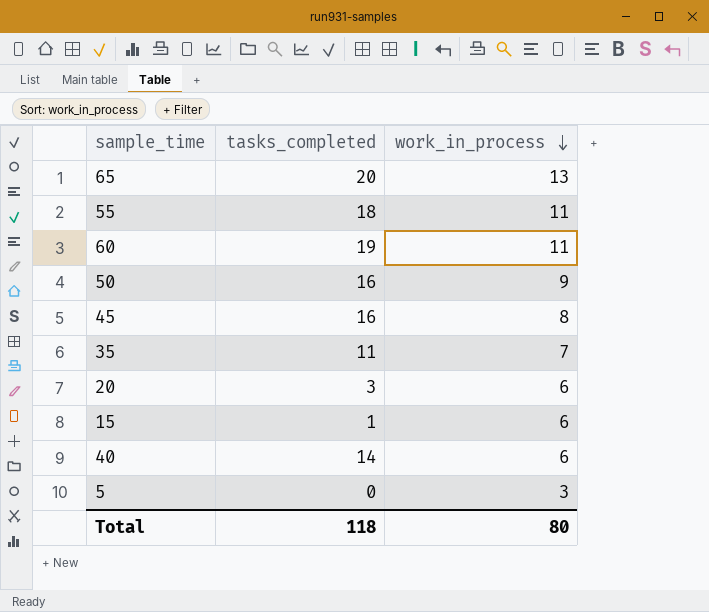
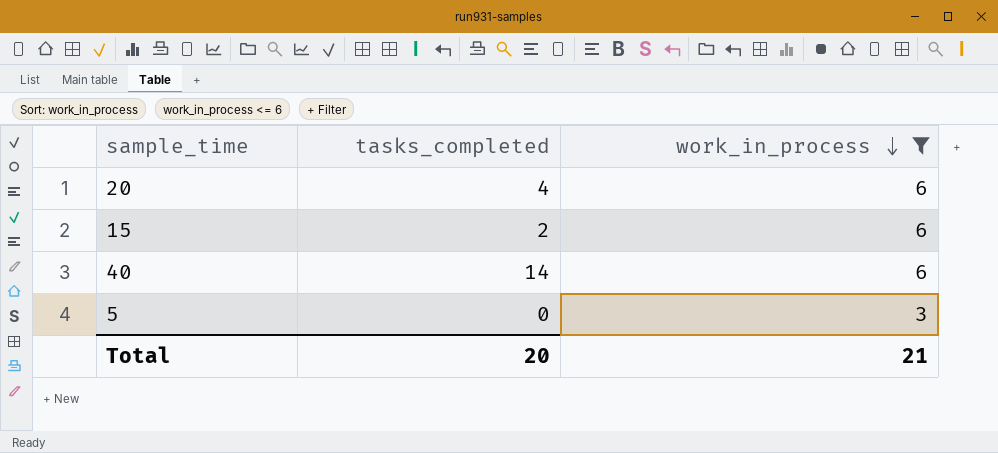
filter: none -> work_in_process <= 6
20 | tasks_completed: 3 -> 4
15 | tasks_completed: 1 -> 2
Total | tasks_completed: 118 -> 20
Total | work_in_process: 80 -> 21

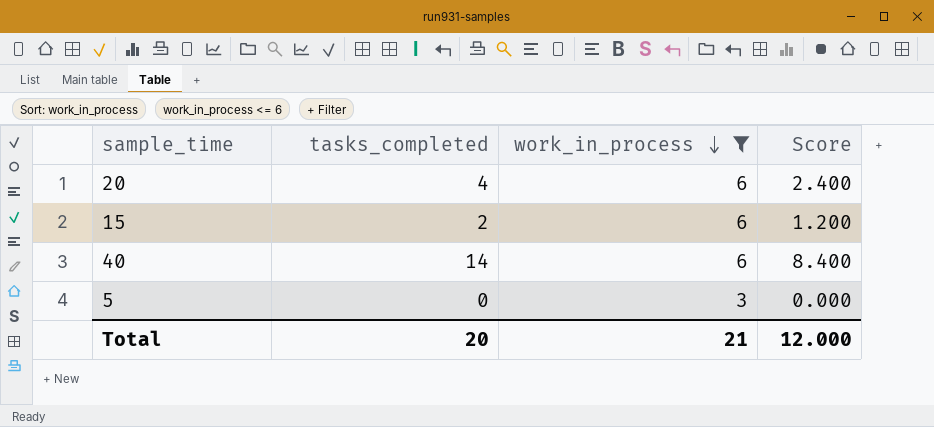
column Score | formula: none -> [tasks_completed] * 0.6

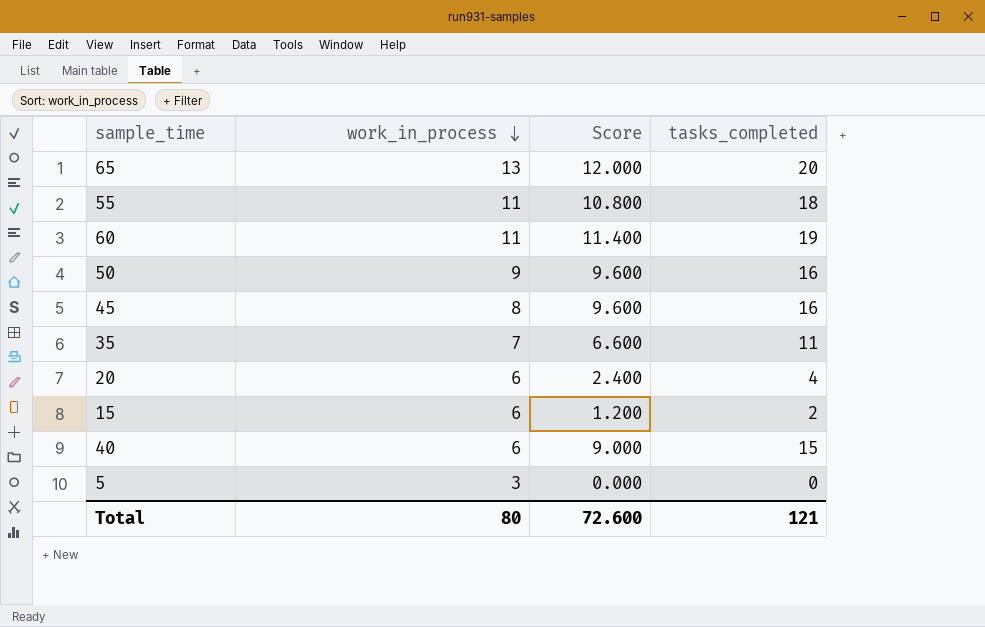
filter: work_in_process <= 6 -> none
column tasks_completed | position: 2 -> 4
40 | Score: 8.400 -> 9.000
40 | tasks_completed: 14 -> 15
Total | work_in_process: 21 -> 80
Total | Score: 12.000 -> 72.600
Total | tasks_completed: 20 -> 121

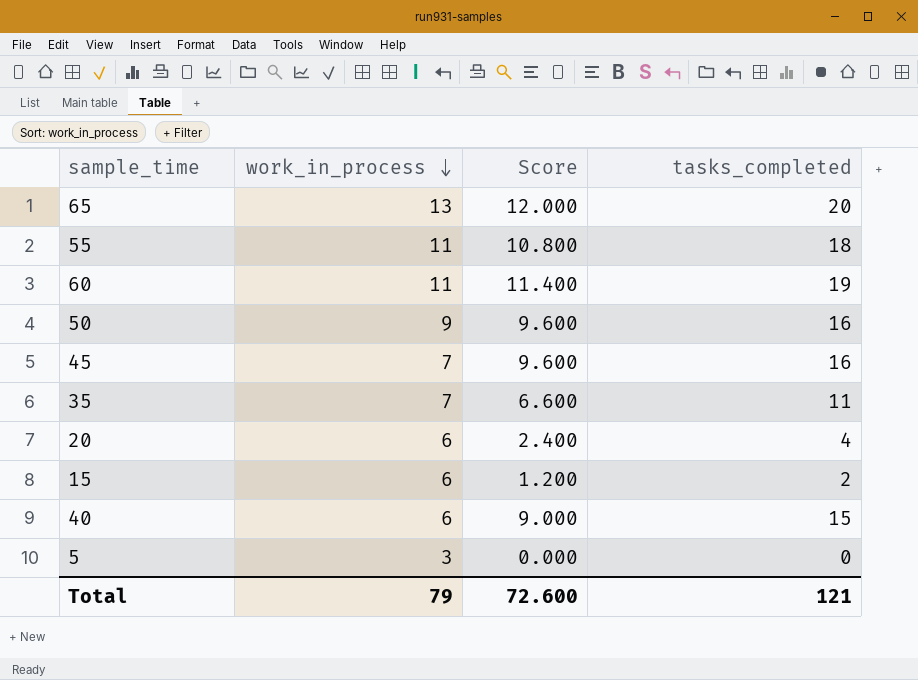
45 | work_in_process: 8 -> 7
Total | work_in_process: 80 -> 79

